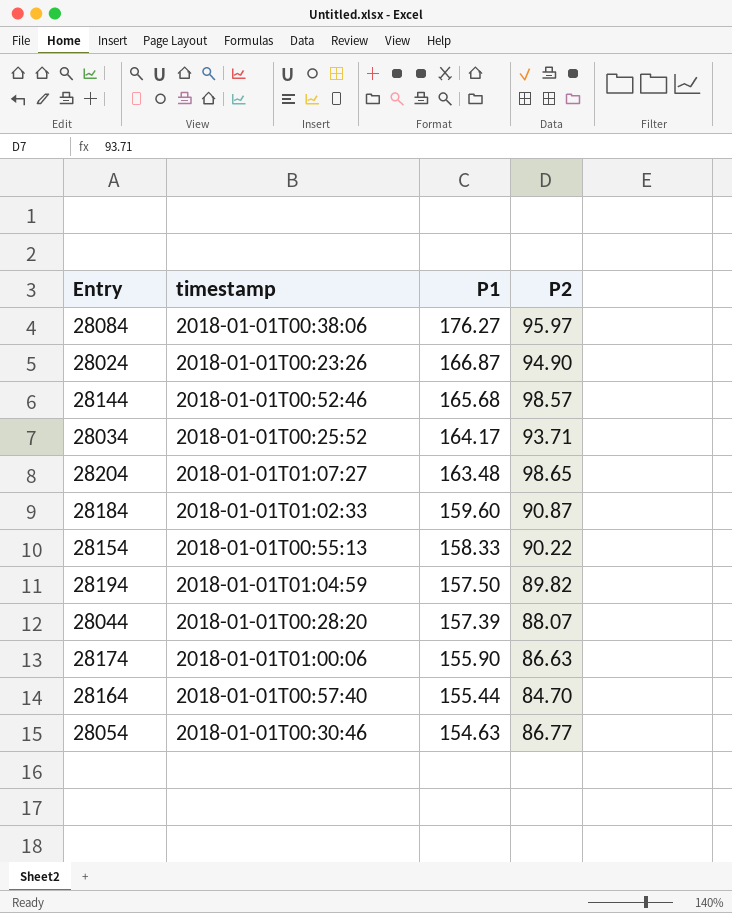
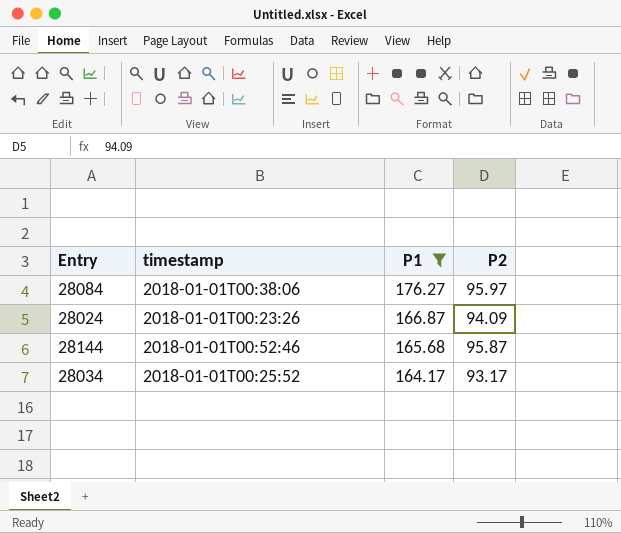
filter: none -> P1 >= 164.17
28024 | P2: 94.90 -> 94.09
28144 | P2: 98.57 -> 95.87
28034 | P2: 93.71 -> 93.17

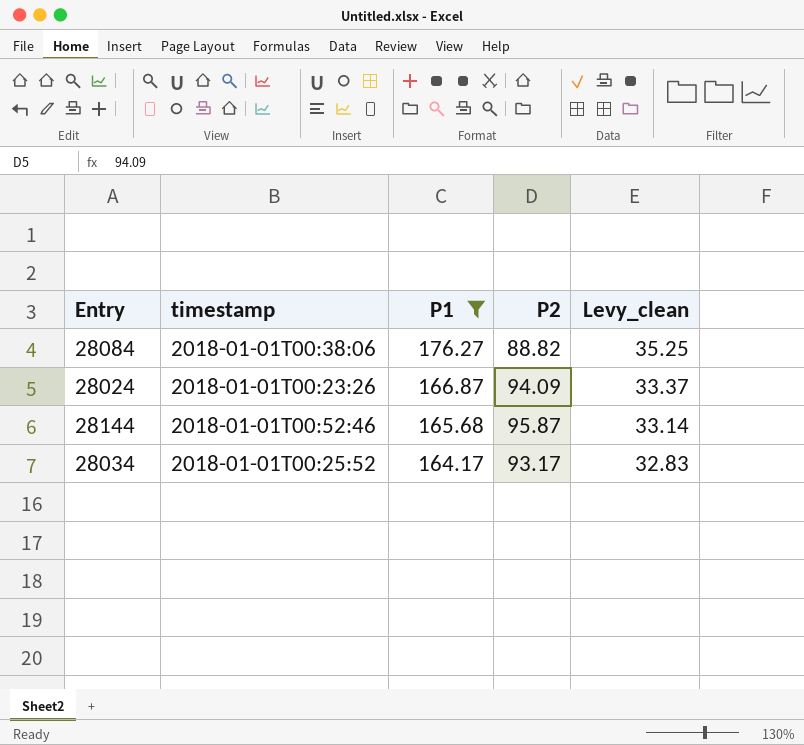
column Levy_clean | formula: none -> [P1] * 0.2
28084 | P2: 95.97 -> 88.82

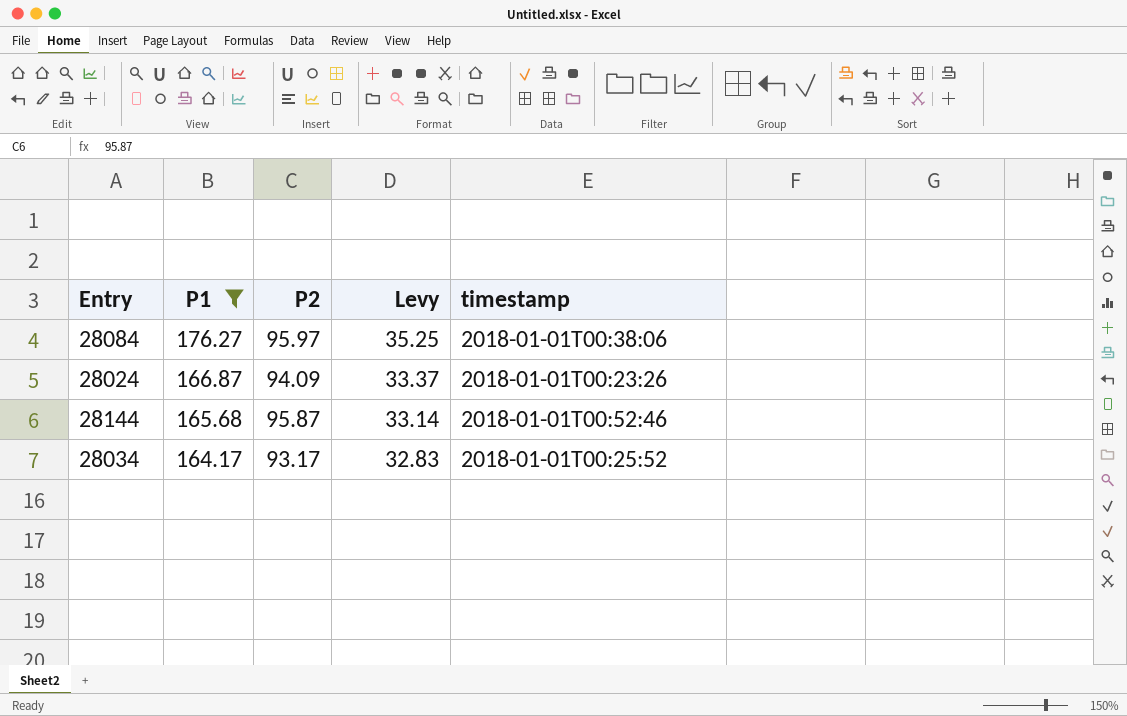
column name: Levy_clean -> Levy
column timestamp | position: 2 -> 5
28084 | P2: 88.82 -> 95.97

